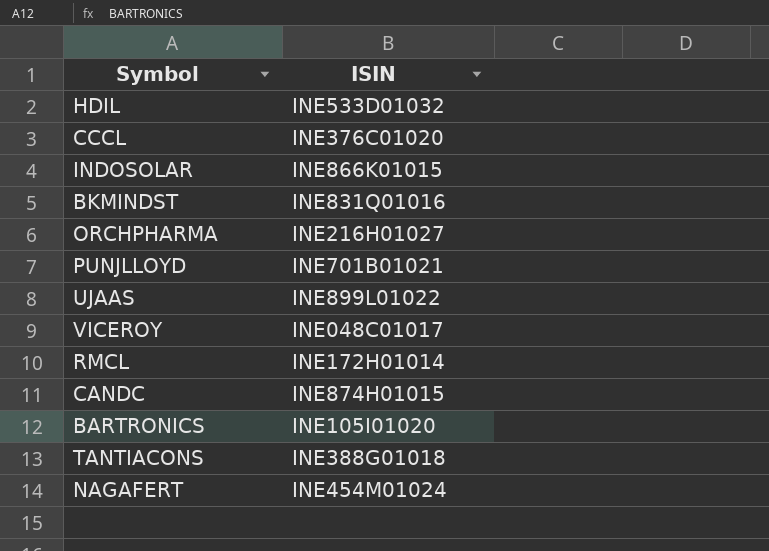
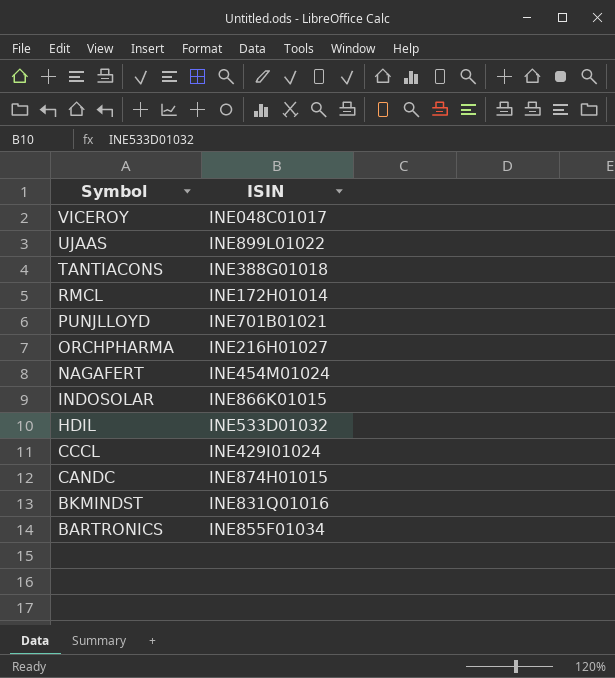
row order: none -> Symbol descending
CCCL | ISIN: INE376C01020 -> INE429I01024
BARTRONICS | ISIN: INE105I01020 -> INE855F01034

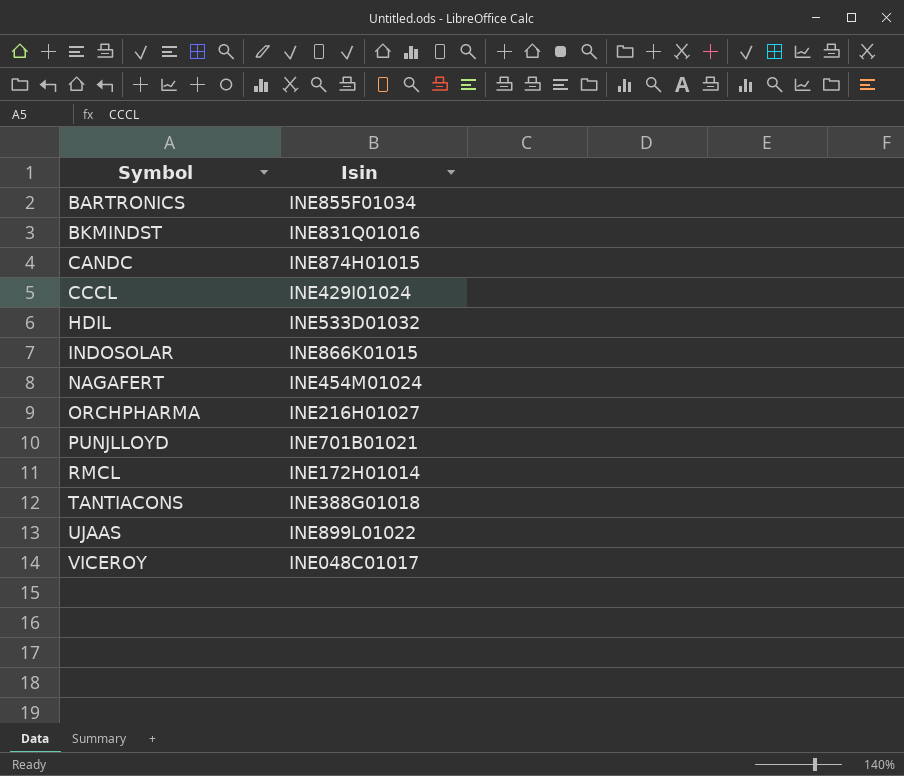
row order: Symbol descending -> Symbol ascending
column name: ISIN -> Isin

